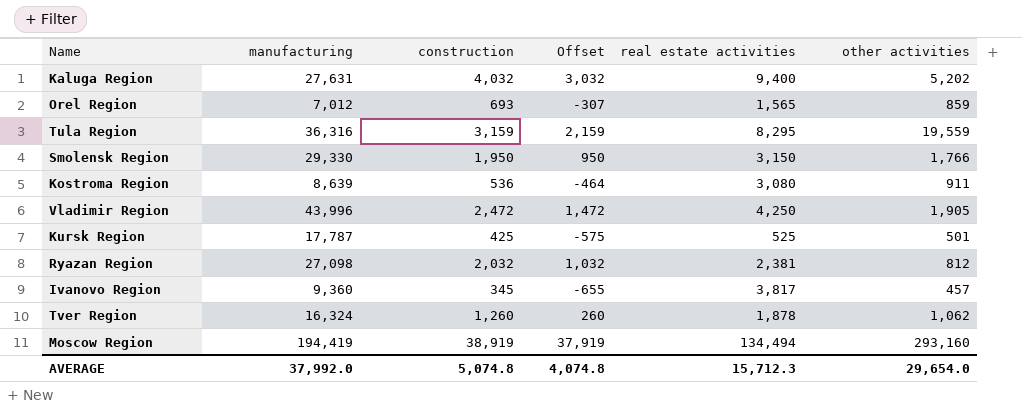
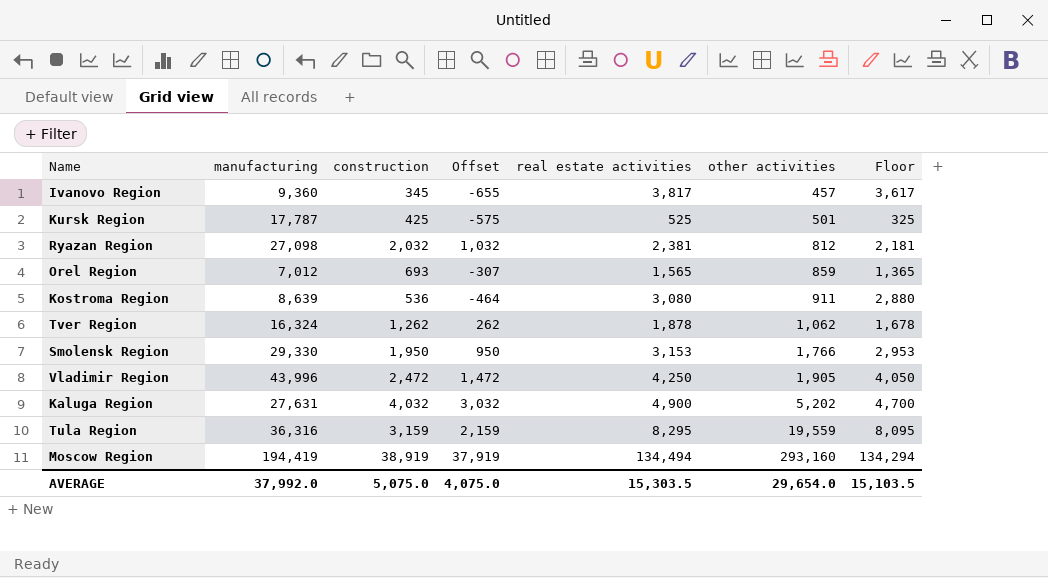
row order: none -> other activities ascending
column Floor | formula: none -> [real estate activities] - 200
Tver Region | construction: 1,260 -> 1,262
Tver Region | Offset: 260 -> 262
Smolensk Region | real estate activities: 3,150 -> 3,153
Kaluga Region | real estate activities: 9,400 -> 4,900
AVERAGE | construction: 5,074.8 -> 5,075.0
AVERAGE | Offset: 4,074.8 -> 4,075.0
AVERAGE | real estate activities: 15,712.3 -> 15,303.5

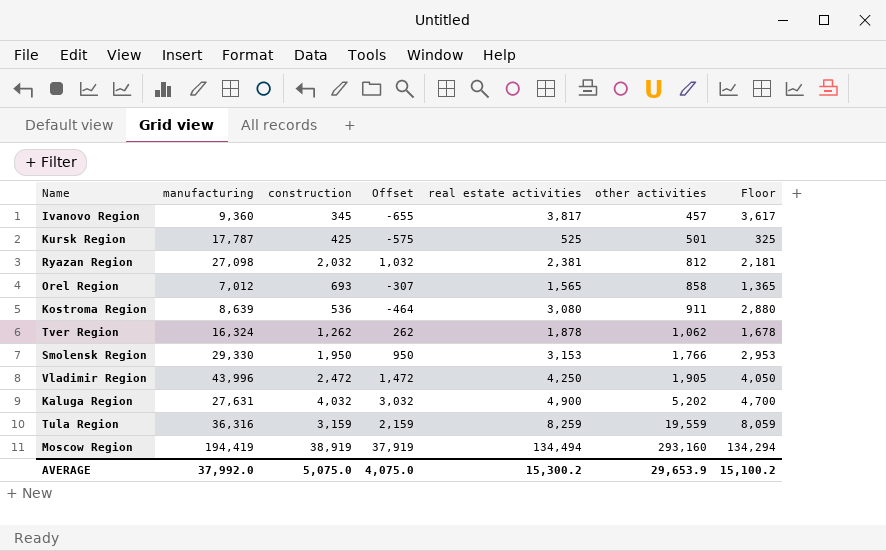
Orel Region | other activities: 859 -> 858
Tula Region | real estate activities: 8,295 -> 8,259
Tula Region | Floor: 8,095 -> 8,059
AVERAGE | real estate activities: 15,303.5 -> 15,300.2
AVERAGE | other activities: 29,654.0 -> 29,653.9
AVERAGE | Floor: 15,103.5 -> 15,100.2

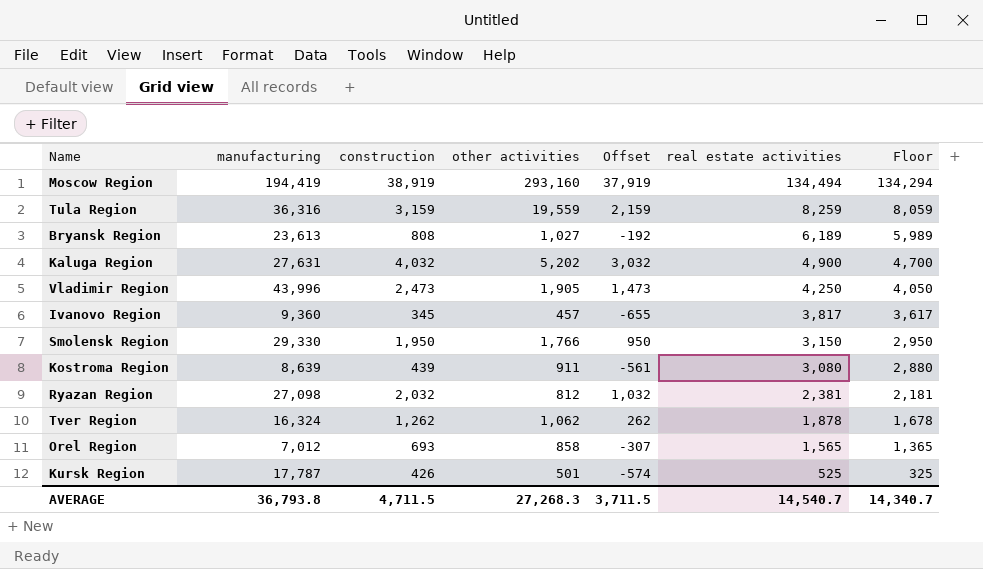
row order: other activities ascending -> real estate activities descending
column other activities | position: 6 -> 4
row Bryansk Region: none -> 23,613 | 808 | 1,027 | -192 | 6,189 | 5,989
Vladimir Region | construction: 2,472 -> 2,473
Vladimir Region | Offset: 1,472 -> 1,473
Smolensk Region | real estate activities: 3,153 -> 3,150
Smolensk Region | Floor: 2,953 -> 2,950
Kostroma Region | construction: 536 -> 439
Kostroma Region | Offset: -464 -> -561
Kursk Region | construction: 425 -> 426
Kursk Region | Offset: -575 -> -574
AVERAGE | manufacturing: 37,992.0 -> 36,793.8
AVERAGE | construction: 5,075.0 -> 4,711.5
AVERAGE | other activities: 29,653.9 -> 27,268.3
AVERAGE | Offset: 4,075.0 -> 3,711.5
AVERAGE | real estate activities: 15,300.2 -> 14,540.7
AVERAGE | Floor: 15,100.2 -> 14,340.7

